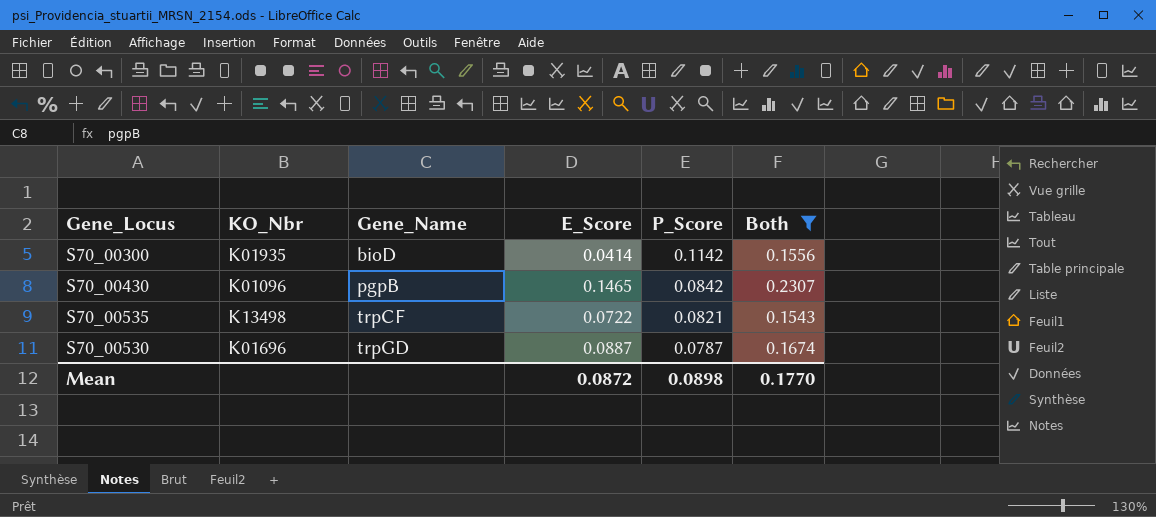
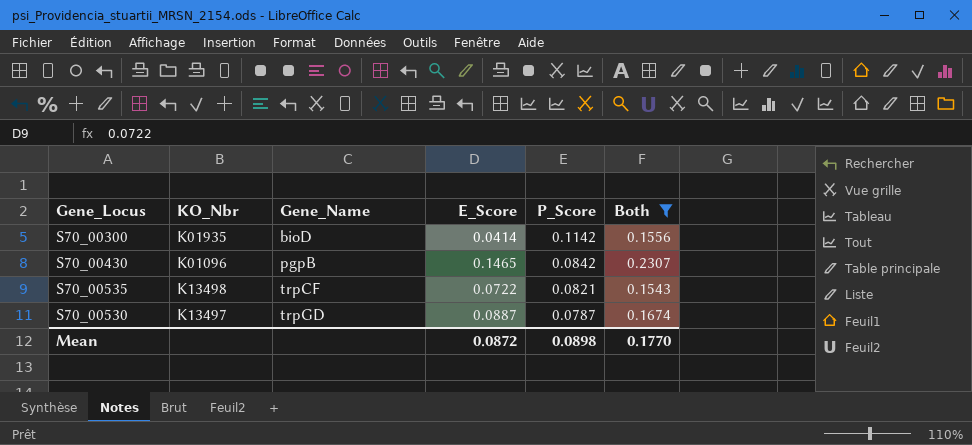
S70_00530 | KO_Nbr: K01696 -> K13497

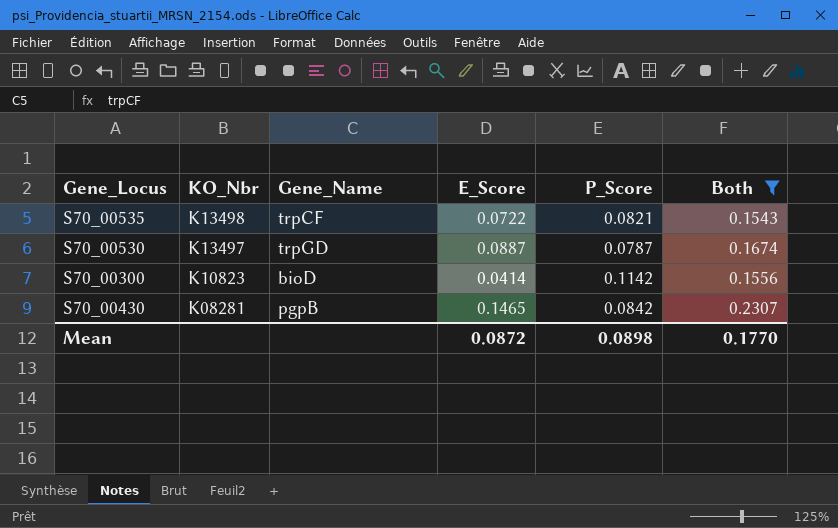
row order: Gene_Name ascending -> KO_Nbr descending
S70_00300 | KO_Nbr: K01935 -> K10823
S70_00430 | KO_Nbr: K01096 -> K08281

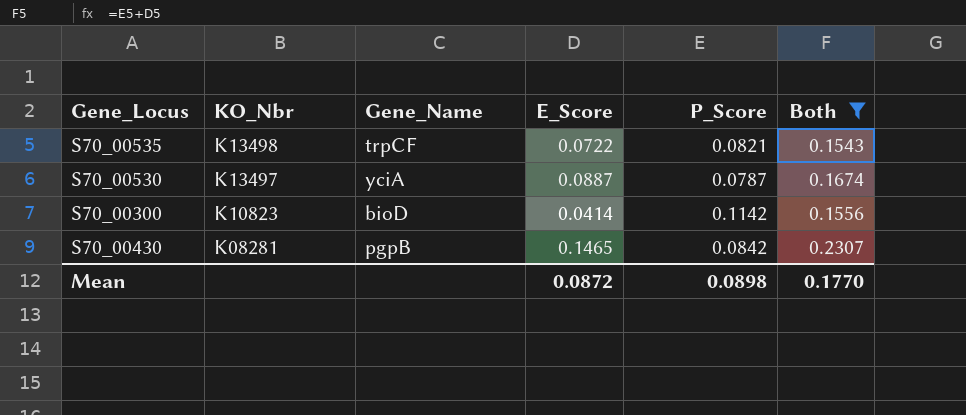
S70_00530 | Gene_Name: trpGD -> yciA

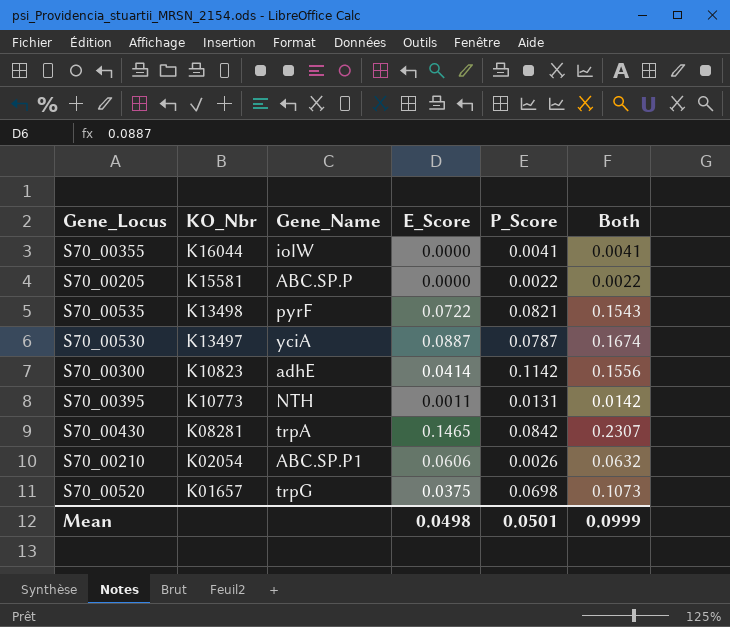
filter: Both >= 0.1543 -> none
S70_00535 | Gene_Name: trpCF -> pyrF
S70_00300 | Gene_Name: bioD -> adhE
S70_00430 | Gene_Name: pgpB -> trpA
Mean | E_Score: 0.0872 -> 0.0498
Mean | P_Score: 0.0898 -> 0.0501
Mean | Both: 0.1770 -> 0.0999

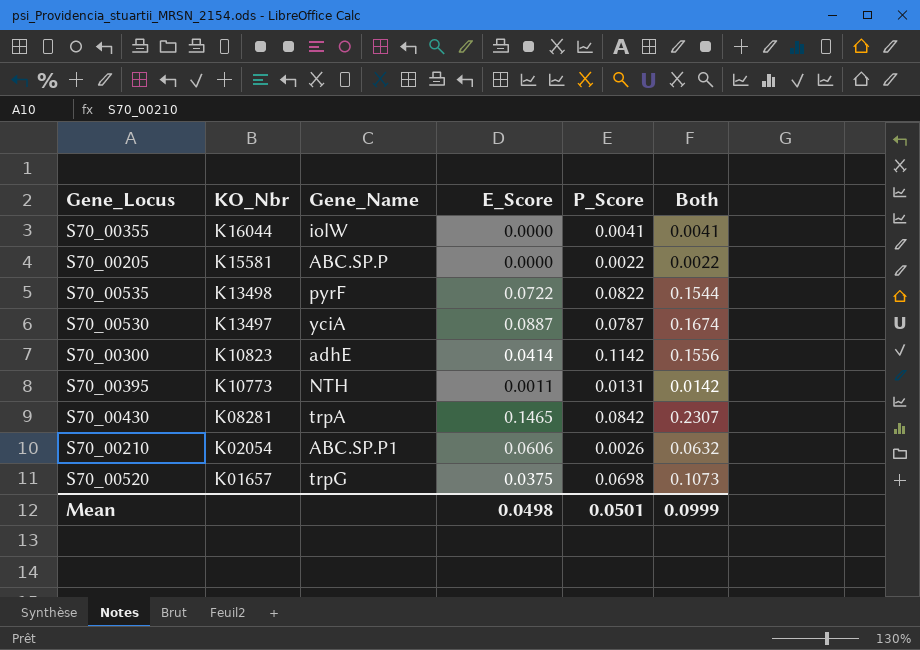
S70_00535 | P_Score: 0.0821 -> 0.0822
S70_00535 | Both: 0.1543 -> 0.1544

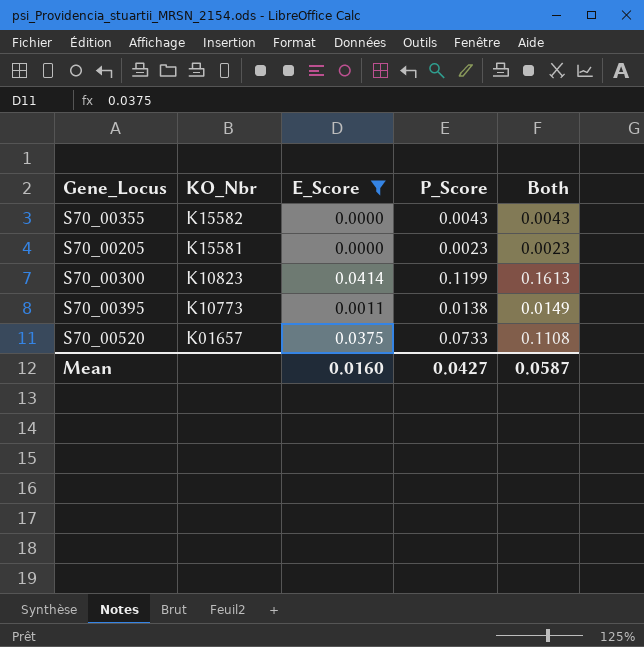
filter: none -> E_Score <= 0.0414
column Gene_Name | position: 3 -> none
S70_00355 | KO_Nbr: K16044 -> K15582
S70_00355 | P_Score: 0.0041 -> 0.0043
S70_00355 | Both: 0.0041 -> 0.0043
S70_00205 | P_Score: 0.0022 -> 0.0023
S70_00205 | Both: 0.0022 -> 0.0023
S70_00300 | P_Score: 0.1142 -> 0.1199
S70_00300 | Both: 0.1556 -> 0.1613
S70_00395 | P_Score: 0.0131 -> 0.0138
S70_00395 | Both: 0.0142 -> 0.0149
S70_00520 | P_Score: 0.0698 -> 0.0733
S70_00520 | Both: 0.1073 -> 0.1108
Mean | E_Score: 0.0498 -> 0.0160
Mean | P_Score: 0.0501 -> 0.0427
Mean | Both: 0.0999 -> 0.0587

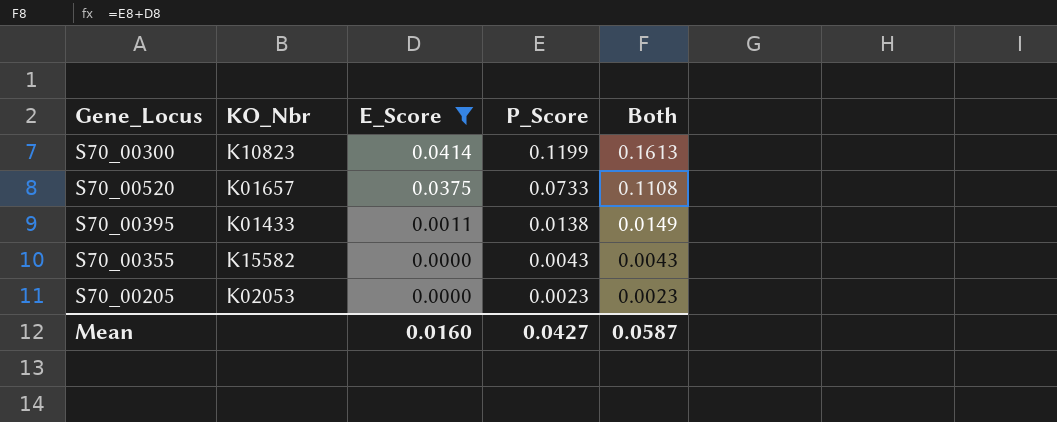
row order: KO_Nbr descending -> E_Score descending
S70_00395 | KO_Nbr: K10773 -> K01433
S70_00205 | KO_Nbr: K15581 -> K02053

